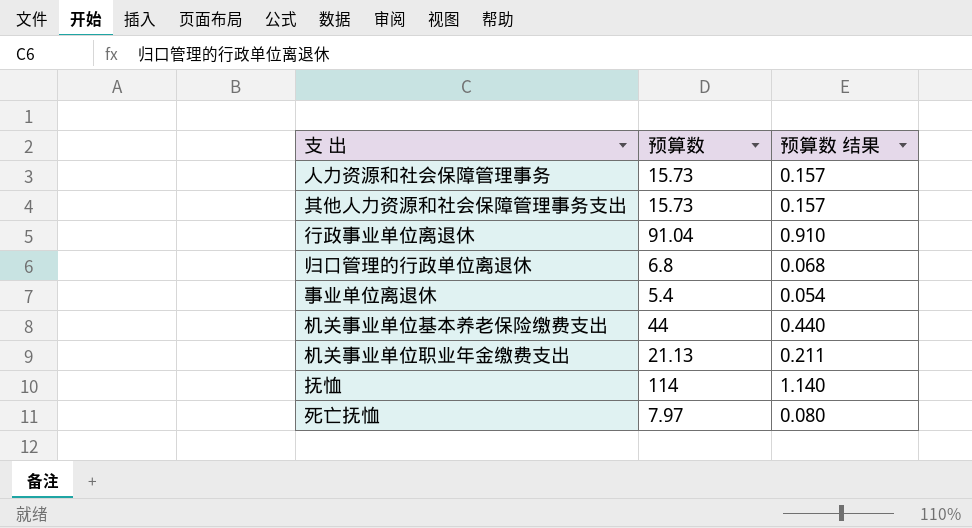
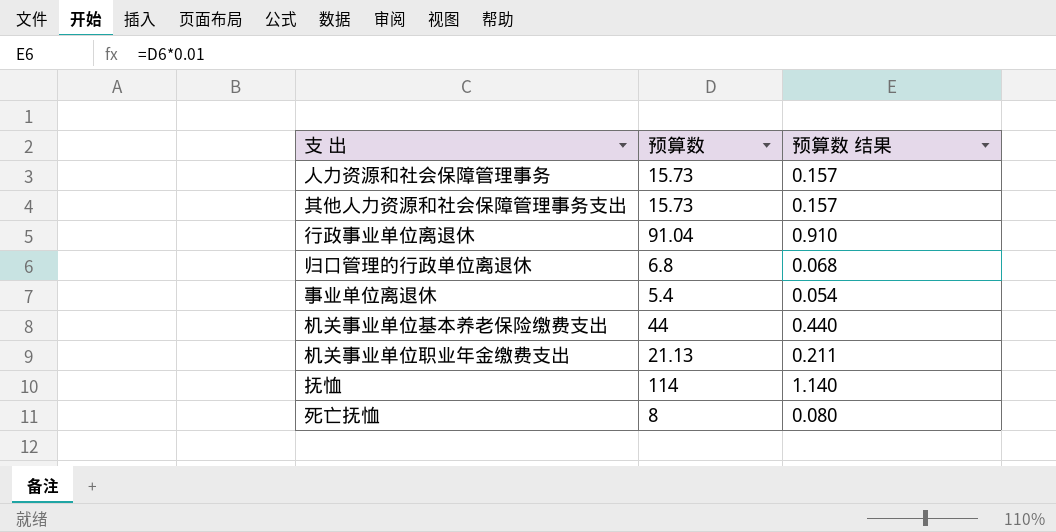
死亡抚恤 | 预算数: 7.97 -> 8

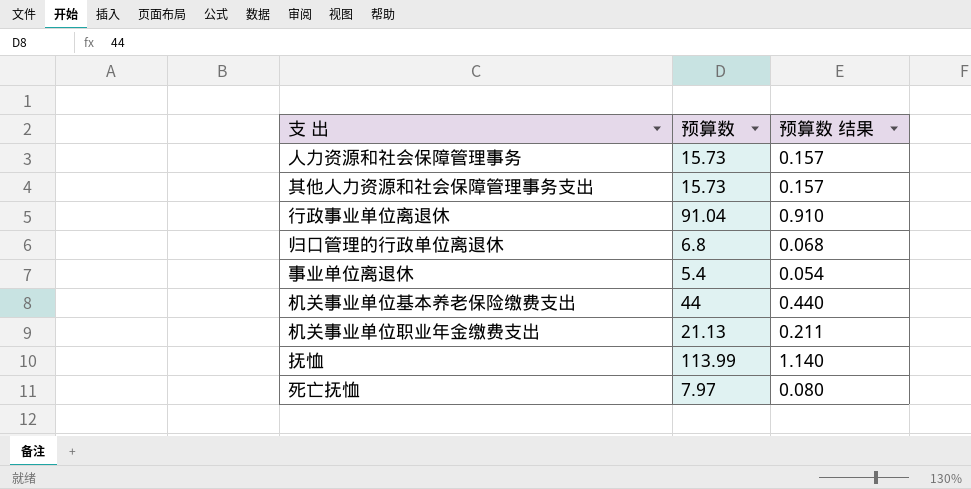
抚恤 | 预算数: 114 -> 113.99
死亡抚恤 | 预算数: 8 -> 7.97

